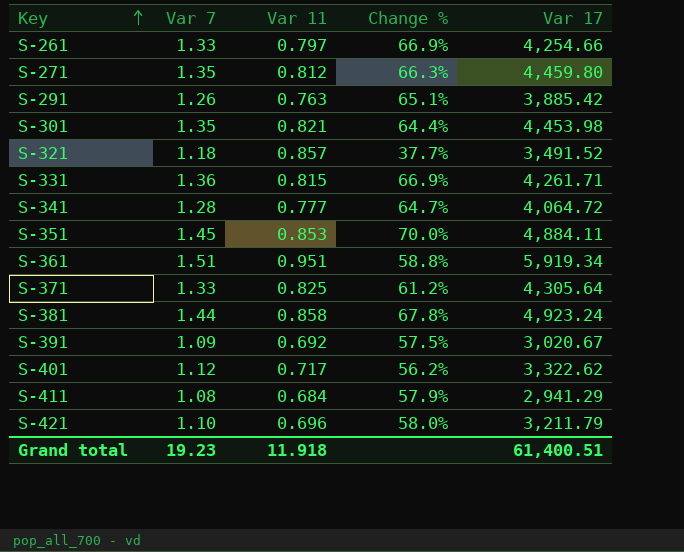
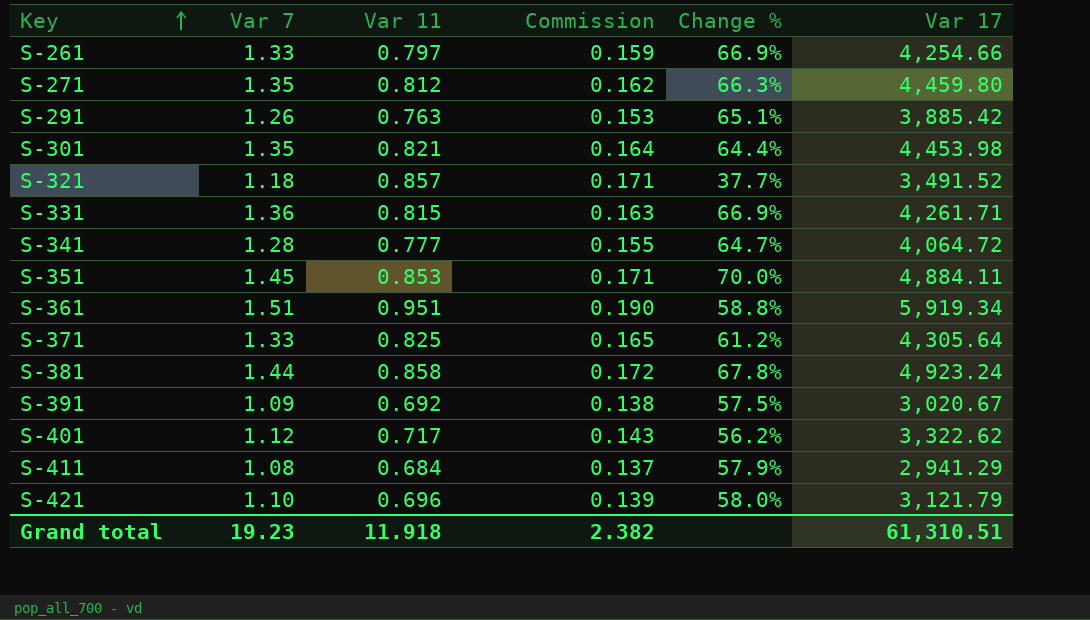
column Commission | formula: none -> [Var 11] * 0.2
S-421 | Var 17: 3,211.79 -> 3,121.79
Grand total | Var 17: 61,400.51 -> 61,310.51

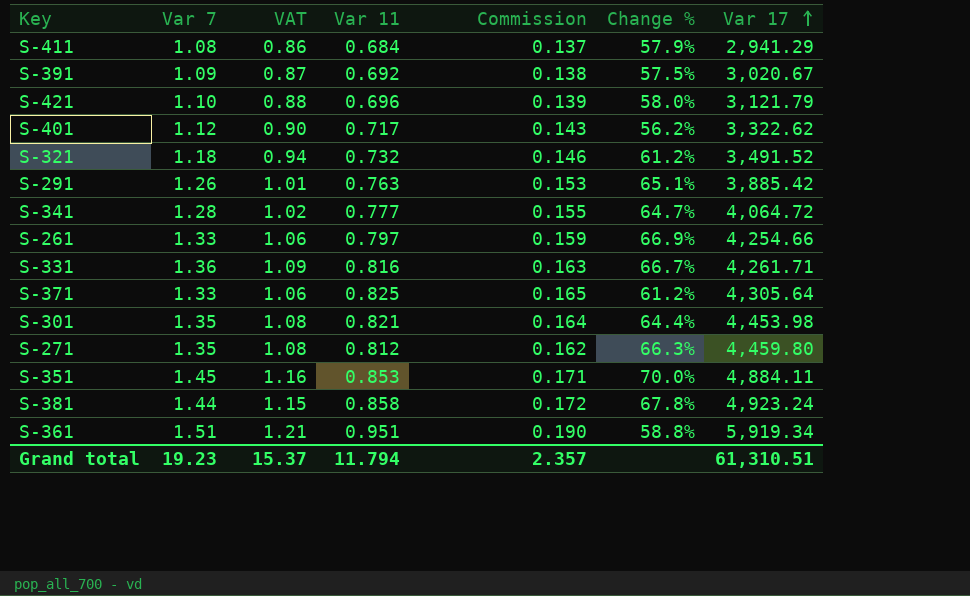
row order: Key ascending -> Var 17 ascending
column VAT | formula: none -> [Var 7] * 0.8
S-321 | Var 11: 0.857 -> 0.732
S-321 | Commission: 0.171 -> 0.146
S-321 | Change %: 37.7% -> 61.2%
S-331 | Var 11: 0.815 -> 0.816
S-331 | Change %: 66.9% -> 66.7%
Grand total | Var 11: 11.918 -> 11.794
Grand total | Commission: 2.382 -> 2.357

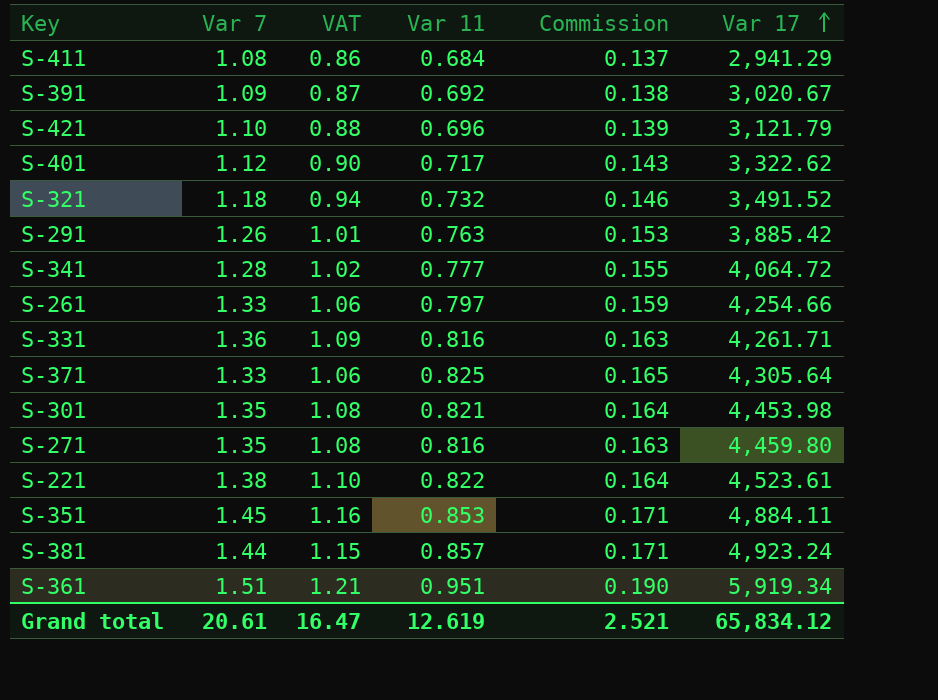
column Change % | formula: ([Var 7] - [Var 11]) / [Var 11] -> none
S-271 | Var 11: 0.812 -> 0.816
S-271 | Commission: 0.162 -> 0.163
row S-221: none -> 1.38 | 1.10 | 0.822 | 0.164 | 4,523.61
S-381 | Var 11: 0.858 -> 0.857
S-381 | Commission: 0.172 -> 0.171
Grand total | Var 7: 19.23 -> 20.61
Grand total | VAT: 15.37 -> 16.47
Grand total | Var 11: 11.794 -> 12.619
Grand total | Commission: 2.357 -> 2.521
Grand total | Var 17: 61,310.51 -> 65,834.12

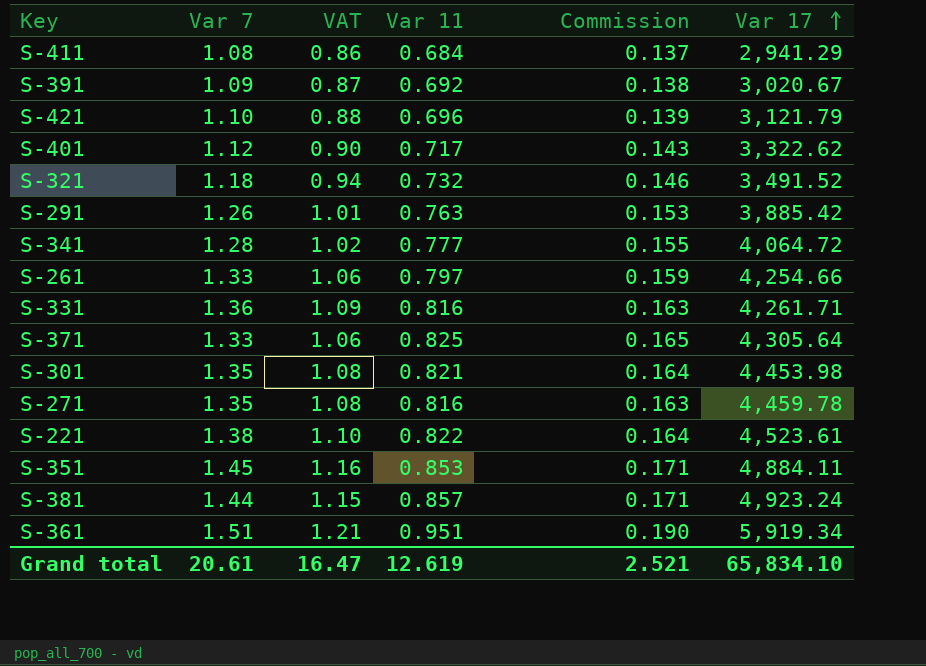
S-271 | Var 17: 4,459.80 -> 4,459.78
Grand total | Var 17: 65,834.12 -> 65,834.10

